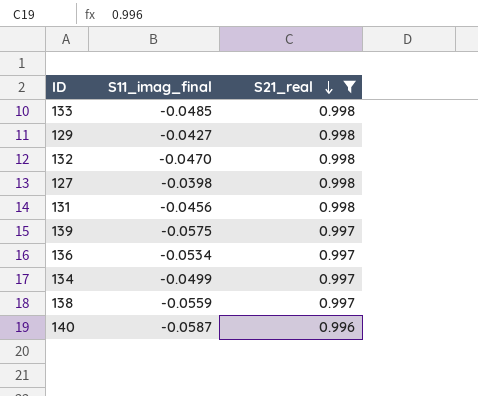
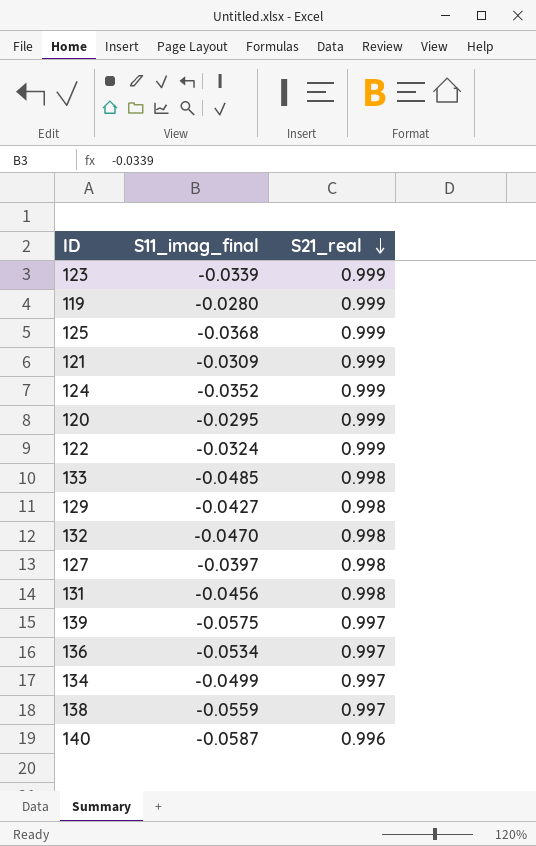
filter: S21_real != 0.999 -> none
127 | S11_imag_final: -0.0398 -> -0.0397

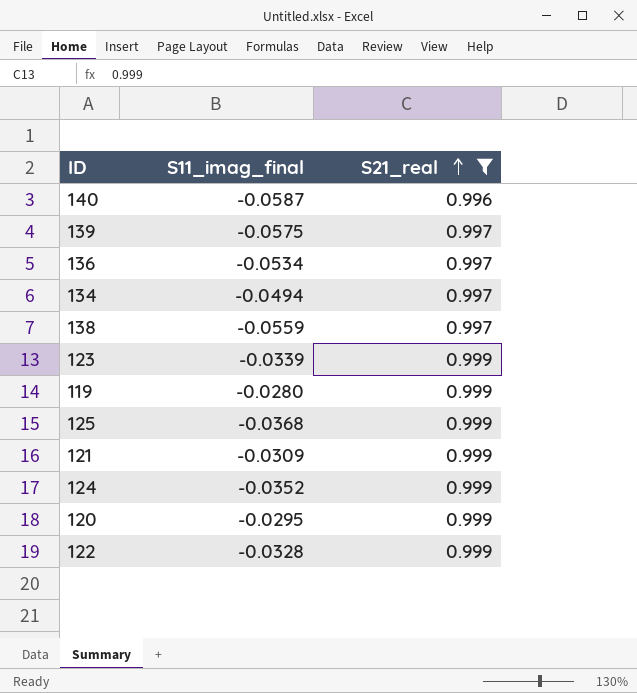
filter: none -> S21_real != 0.998
row order: S21_real descending -> S21_real ascending
134 | S11_imag_final: -0.0499 -> -0.0494
122 | S11_imag_final: -0.0324 -> -0.0328

